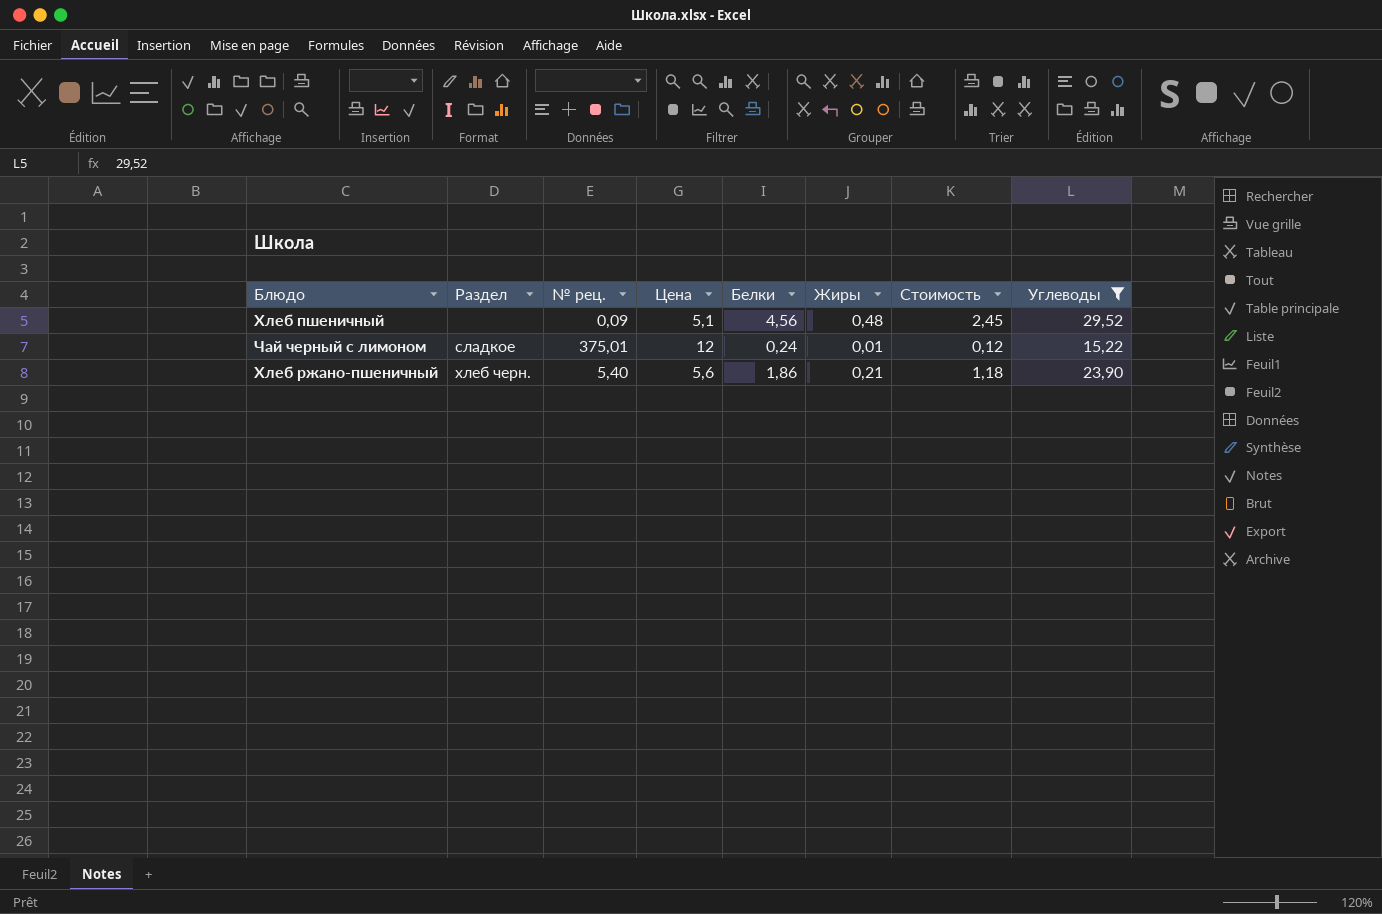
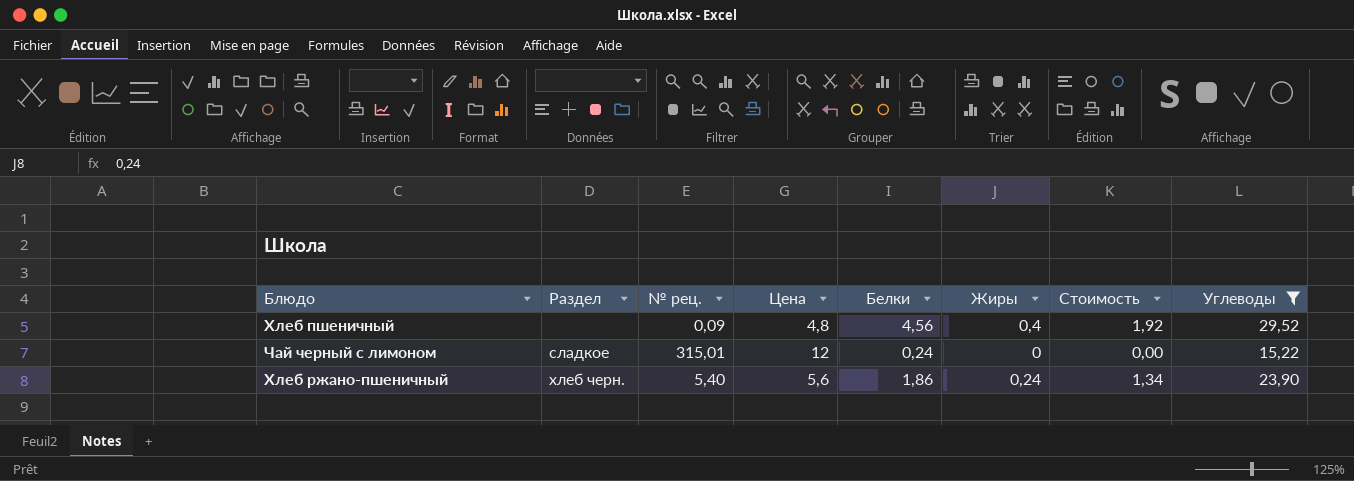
Хлеб пшеничный | Цена: 5,1 -> 4,8
Хлеб пшеничный | Жиры: 0,48 -> 0,4
Хлеб пшеничный | Стоимость: 2,45 -> 1,92
Чай черный с лимоном | № рец.: 375,01 -> 315,01
Чай черный с лимоном | Жиры: 0,01 -> 0
Чай черный с лимоном | Стоимость: 0,12 -> 0,00
Хлеб ржано-пшеничный | Жиры: 0,21 -> 0,24
Хлеб ржано-пшеничный | Стоимость: 1,18 -> 1,34

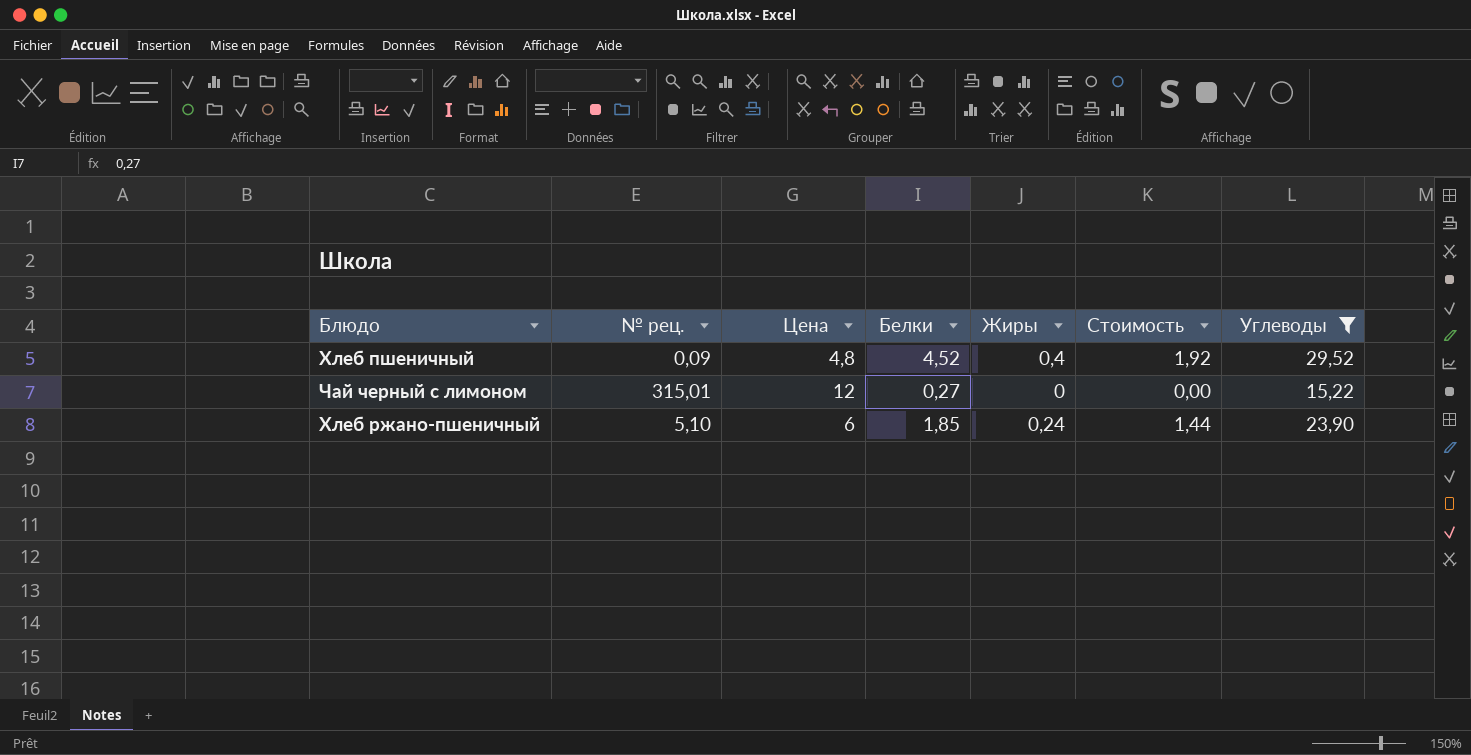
column Раздел | position: 2 -> none
Хлеб пшеничный | Белки: 4,56 -> 4,52
Чай черный с лимоном | Белки: 0,24 -> 0,27
Хлеб ржано-пшеничный | № рец.: 5,40 -> 5,10
Хлеб ржано-пшеничный | Цена: 5,6 -> 6
Хлеб ржано-пшеничный | Белки: 1,86 -> 1,85
Хлеб ржано-пшеничный | Стоимость: 1,34 -> 1,44

